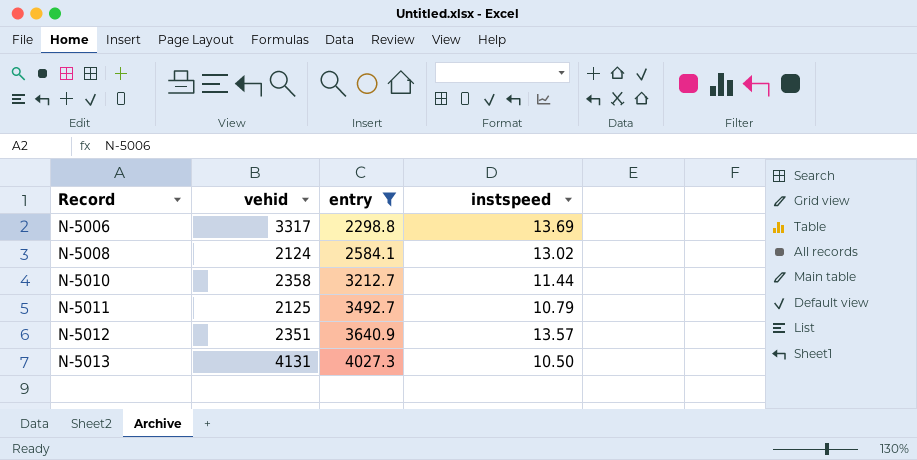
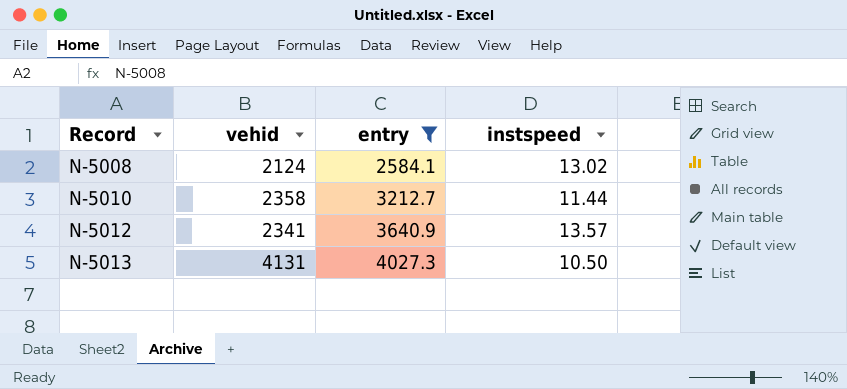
row N-5006: 3317 | 2298.8 | 13.69 -> none
row N-5011: 2125 | 3492.7 | 10.79 -> none
N-5012 | vehid: 2351 -> 2341

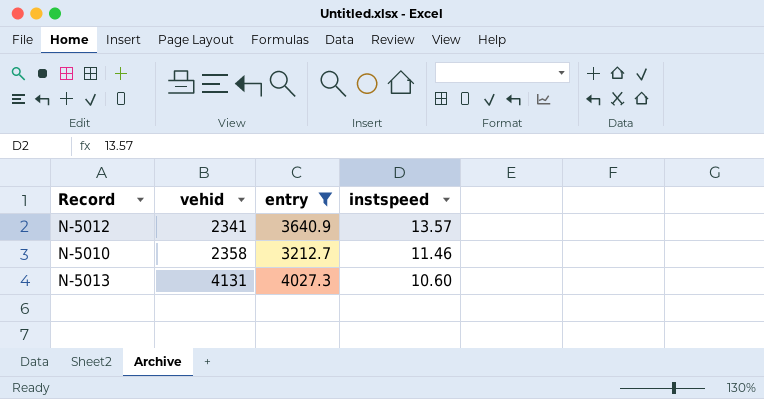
row order: Record ascending -> vehid ascending
row N-5008: 2124 | 2584.1 | 13.02 -> none
N-5010 | instspeed: 11.44 -> 11.46
N-5013 | instspeed: 10.50 -> 10.60

